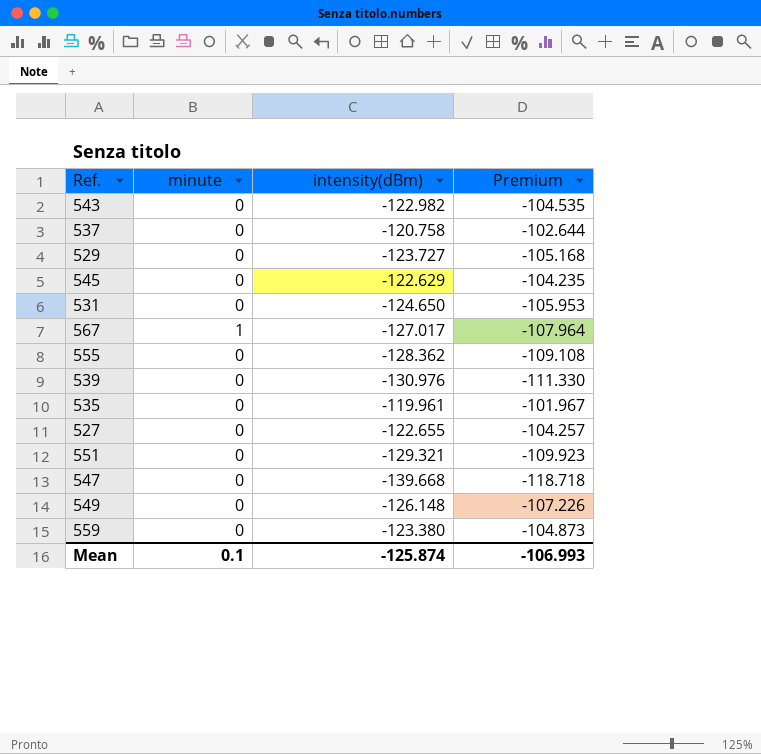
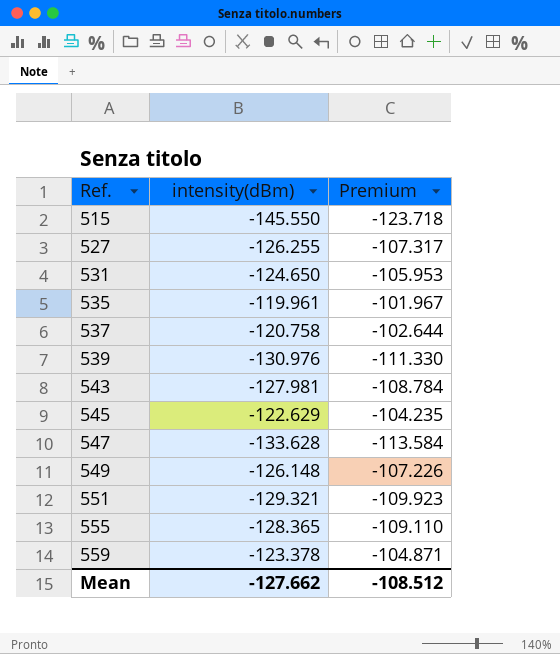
row order: none -> Ref. ascending
column minute | position: 2 -> none
row 529: 0 | -123.727 | -105.168 -> none
row 567: 1 | -127.017 | -107.964 -> none
row 515: none -> -145.550 | -123.718
527 | intensity(dBm): -122.655 -> -126.255
527 | Premium: -104.257 -> -107.317
543 | intensity(dBm): -122.982 -> -127.981
543 | Premium: -104.535 -> -108.784
547 | intensity(dBm): -139.668 -> -133.628
547 | Premium: -118.718 -> -113.584
555 | intensity(dBm): -128.362 -> -128.365
555 | Premium: -109.108 -> -109.110
559 | intensity(dBm): -123.380 -> -123.378
559 | Premium: -104.873 -> -104.871
Mean | intensity(dBm): -125.874 -> -127.662
Mean | Premium: -106.993 -> -108.512

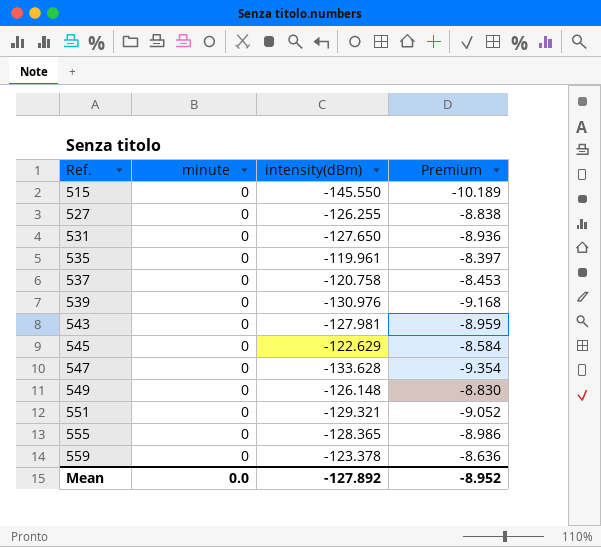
column minute | position: none -> 2
column Premium | formula: [intensity(dBm)] * 0.85 -> [intensity(dBm)] * 0.07
531 | intensity(dBm): -124.650 -> -127.650
Mean | intensity(dBm): -127.662 -> -127.892
Mean | Premium: -108.512 -> -8.952

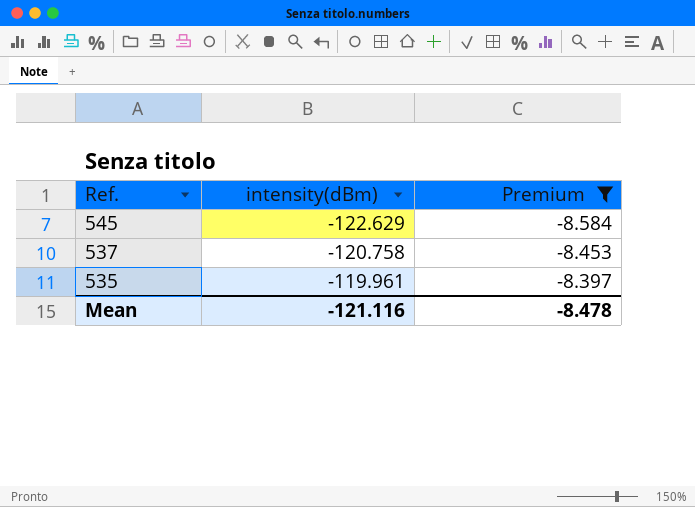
filter: none -> Premium >= -8.584
row order: Ref. ascending -> Ref. descending
column minute | position: 2 -> none
Mean | intensity(dBm): -127.892 -> -121.116
Mean | Premium: -8.952 -> -8.478

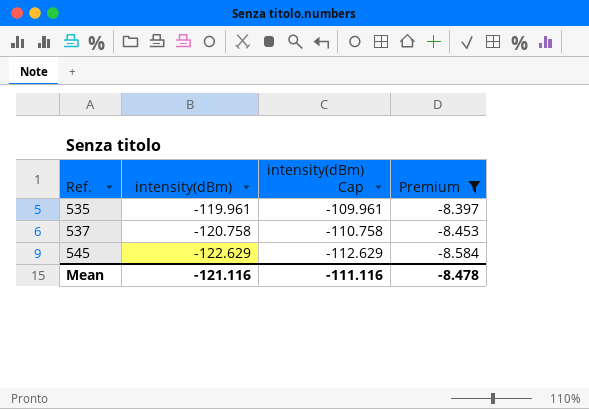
row order: Ref. descending -> Ref. ascending
column intensity(dBm) Cap | formula: none -> [intensity(dBm)] + 10

